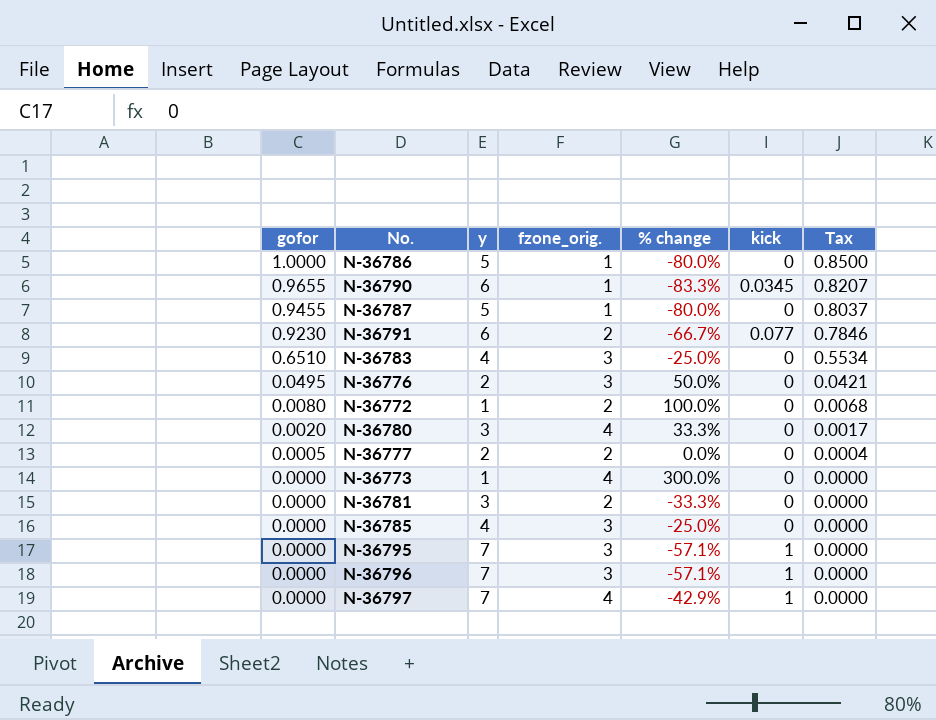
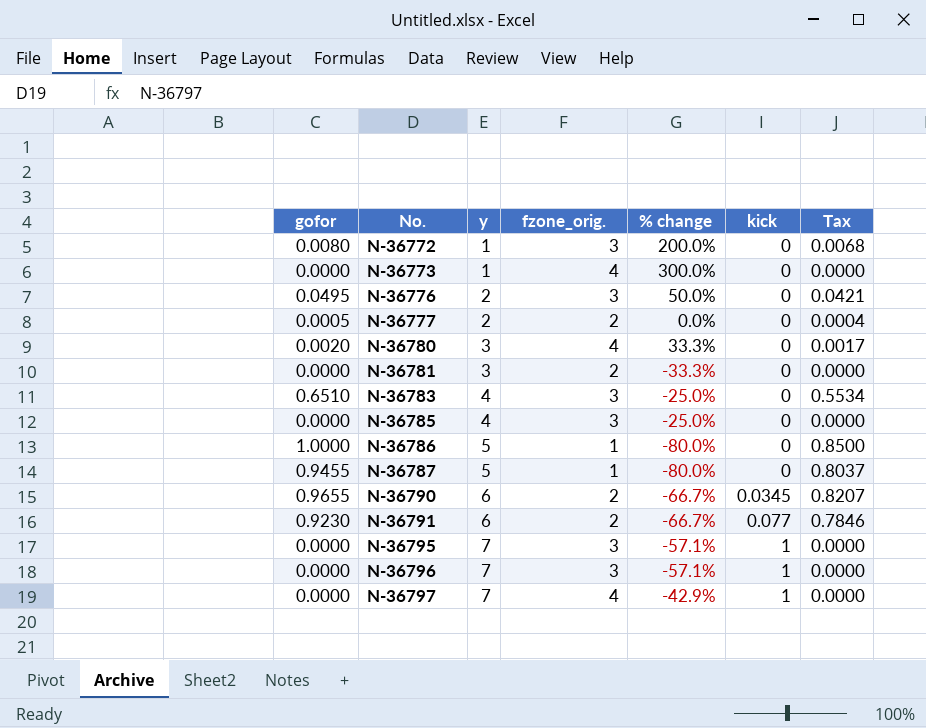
row order: gofor descending -> No. ascending
N-36772 | fzone_orig.: 2 -> 3
N-36772 | % change: 100.0% -> 200.0%
N-36790 | fzone_orig.: 1 -> 2
N-36790 | % change: -83.3% -> -66.7%

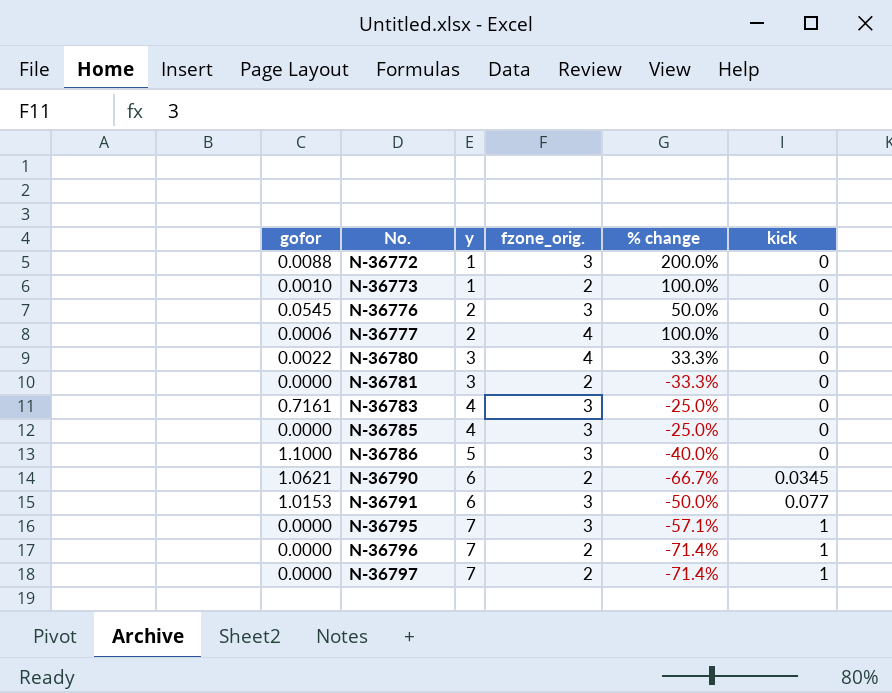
column Tax | formula: [gofor] * 0.85 -> none
row N-36787: 0.9455 | 5 | 1 | -80.0% | 0 | 0.8037 -> none
N-36772 | gofor: 0.0080 -> 0.0088
N-36773 | gofor: 0.0000 -> 0.0010
N-36773 | fzone_orig.: 4 -> 2
N-36773 | % change: 300.0% -> 100.0%
N-36776 | gofor: 0.0495 -> 0.0545
N-36777 | gofor: 0.0005 -> 0.0006
N-36777 | fzone_orig.: 2 -> 4
N-36777 | % change: 0.0% -> 100.0%
N-36780 | gofor: 0.0020 -> 0.0022
N-36783 | gofor: 0.6510 -> 0.7161
N-36786 | gofor: 1.0000 -> 1.1000
N-36786 | fzone_orig.: 1 -> 3
N-36786 | % change: -80.0% -> -40.0%
N-36790 | gofor: 0.9655 -> 1.0621
N-36791 | gofor: 0.9230 -> 1.0153
N-36791 | fzone_orig.: 2 -> 3
N-36791 | % change: -66.7% -> -50.0%
N-36796 | fzone_orig.: 3 -> 2
N-36796 | % change: -57.1% -> -71.4%
N-36797 | fzone_orig.: 4 -> 2
N-36797 | % change: -42.9% -> -71.4%

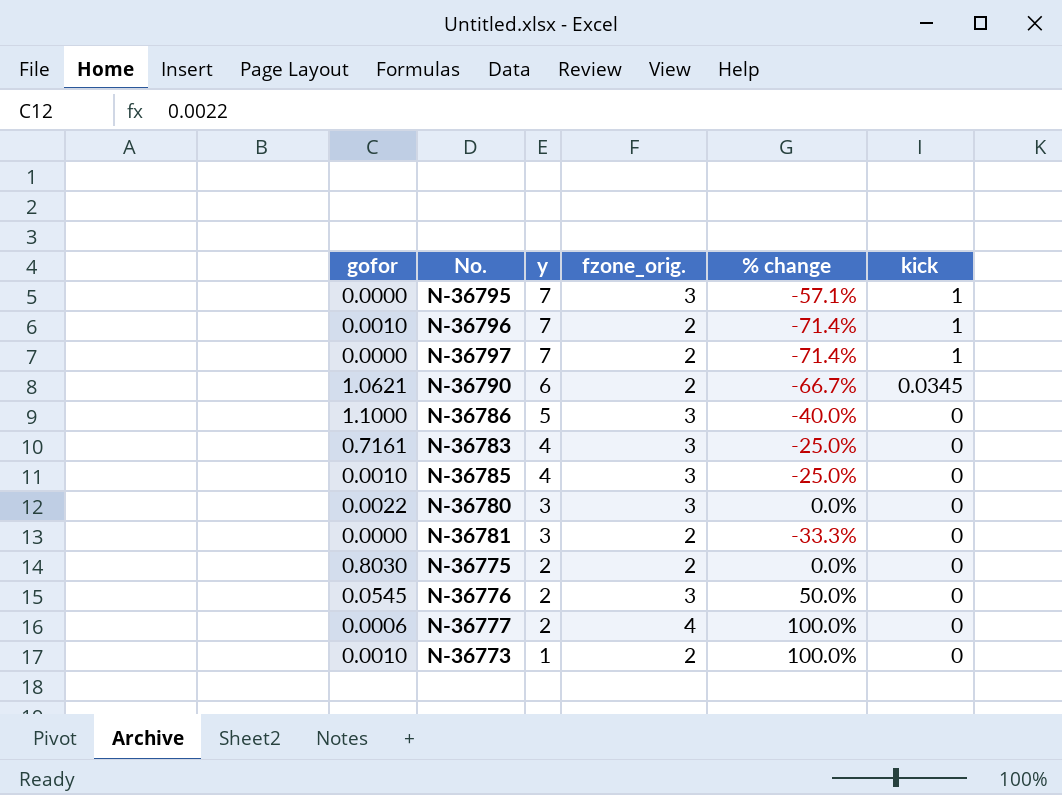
row order: No. ascending -> y descending
row N-36772: 0.0088 | 1 | 3 | 200.0% | 0 -> none
row N-36791: 1.0153 | 6 | 3 | -50.0% | 0.077 -> none
N-36796 | gofor: 0.0000 -> 0.0010
N-36785 | gofor: 0.0000 -> 0.0010
N-36780 | fzone_orig.: 4 -> 3
N-36780 | % change: 33.3% -> 0.0%
row N-36775: none -> 0.8030 | 2 | 2 | 0.0% | 0

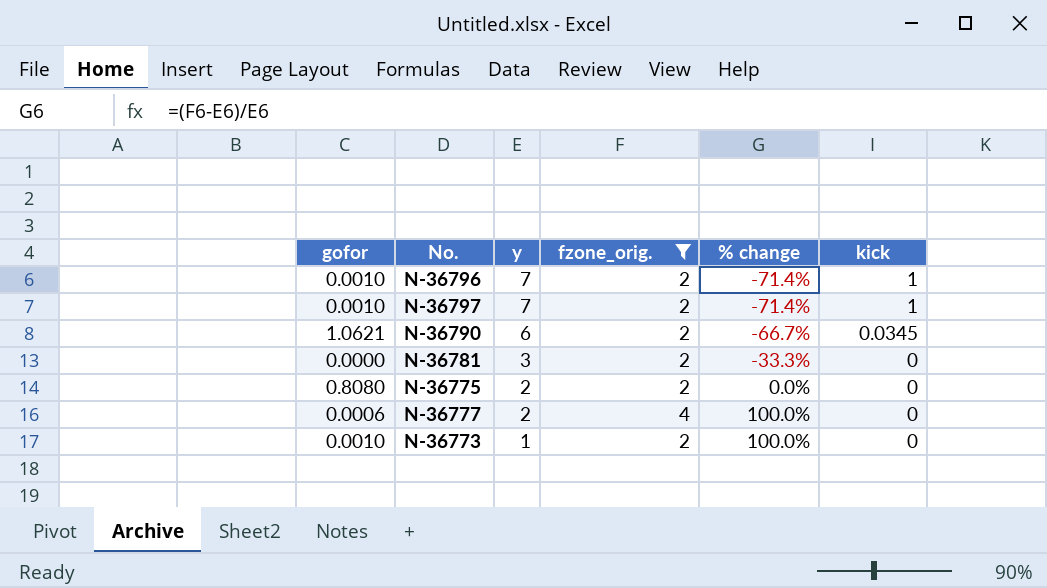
filter: none -> fzone_orig. != 3
N-36797 | gofor: 0.0000 -> 0.0010
N-36775 | gofor: 0.8030 -> 0.8080

